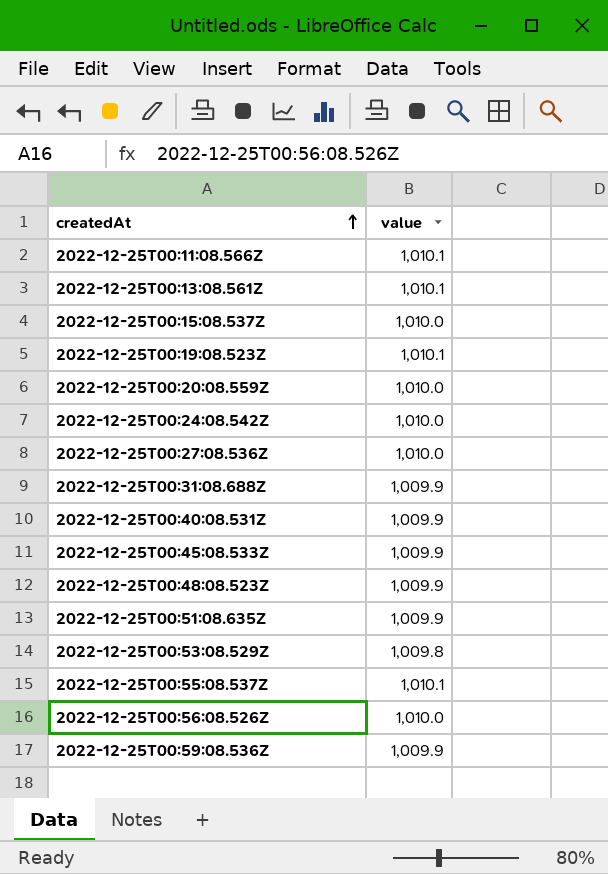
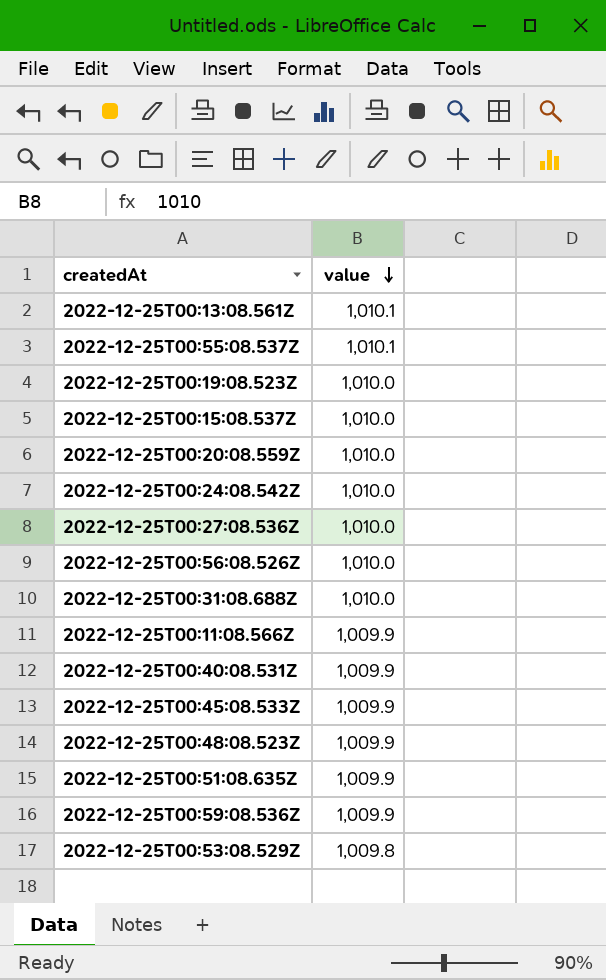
row order: createdAt ascending -> value descending
2022-12-25T00:19:08.523Z | value: 1,010.1 -> 1,010.0
2022-12-25T00:31:08.688Z | value: 1,009.9 -> 1,010.0
2022-12-25T00:11:08.566Z | value: 1,010.1 -> 1,009.9

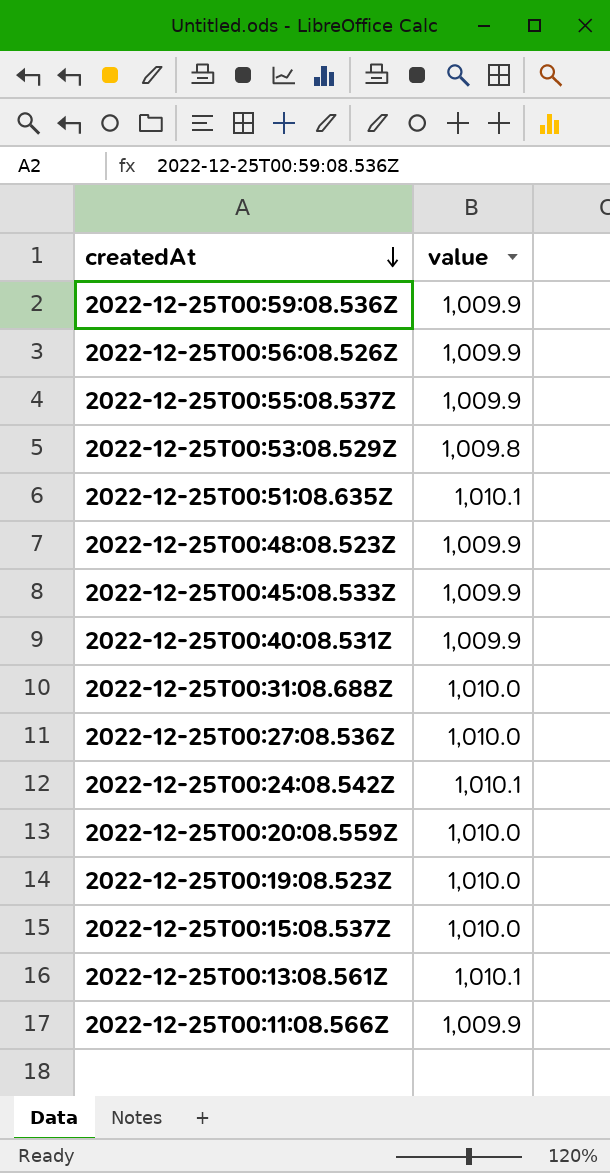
row order: value descending -> createdAt descending
2022-12-25T00:56:08.526Z | value: 1,010.0 -> 1,009.9
2022-12-25T00:55:08.537Z | value: 1,010.1 -> 1,009.9
2022-12-25T00:51:08.635Z | value: 1,009.9 -> 1,010.1
2022-12-25T00:24:08.542Z | value: 1,010.0 -> 1,010.1

